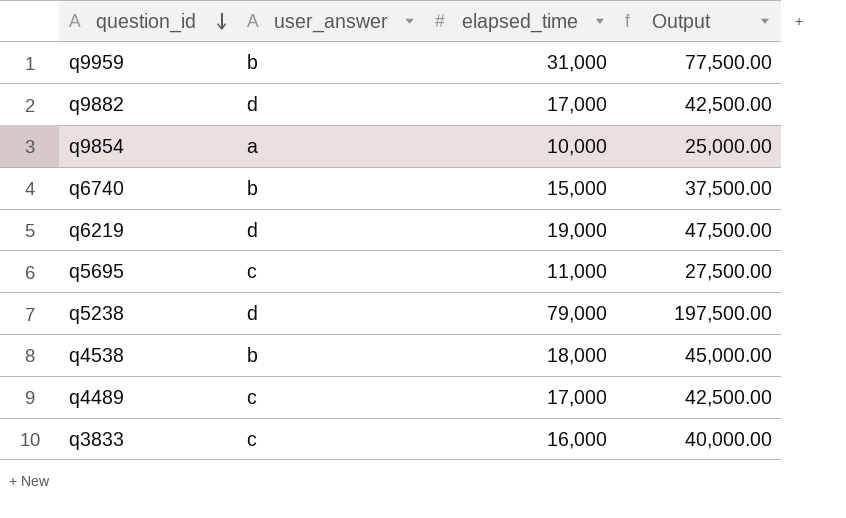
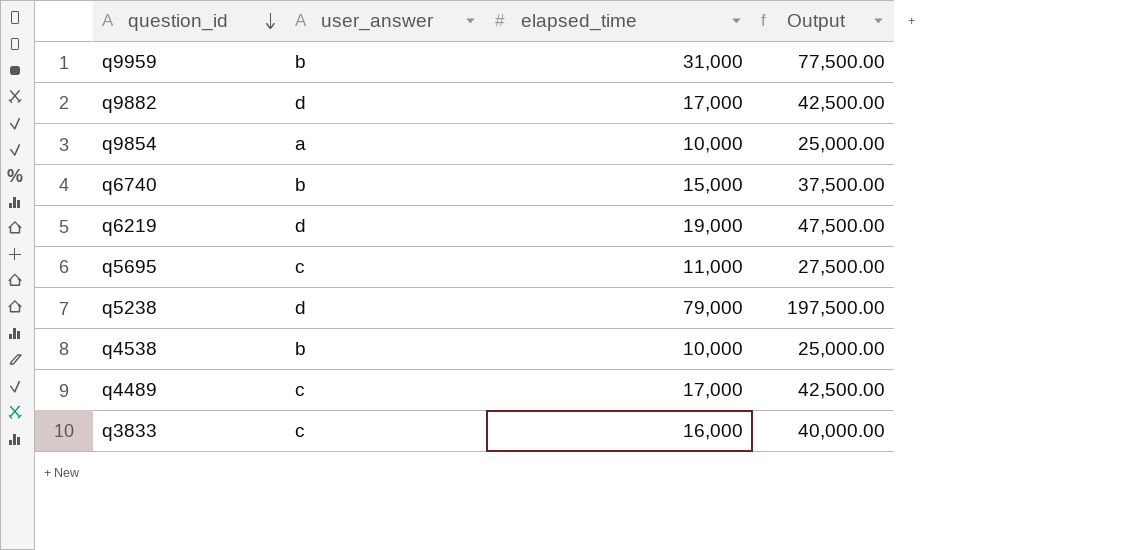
q4538 | elapsed_time: 18,000 -> 10,000
q4538 | Output: 45,000.00 -> 25,000.00

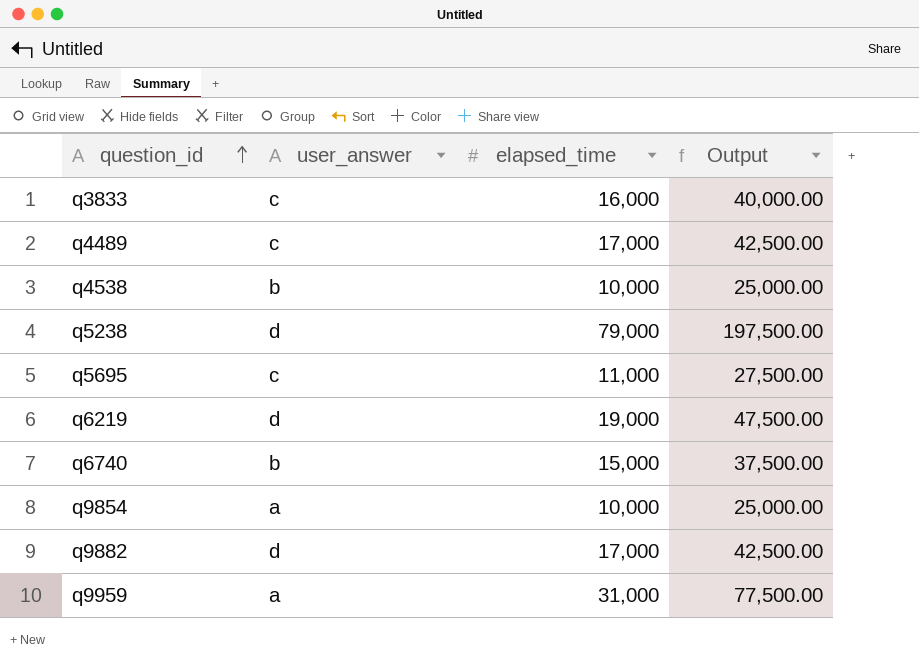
row order: question_id descending -> question_id ascending
q9959 | user_answer: b -> a

